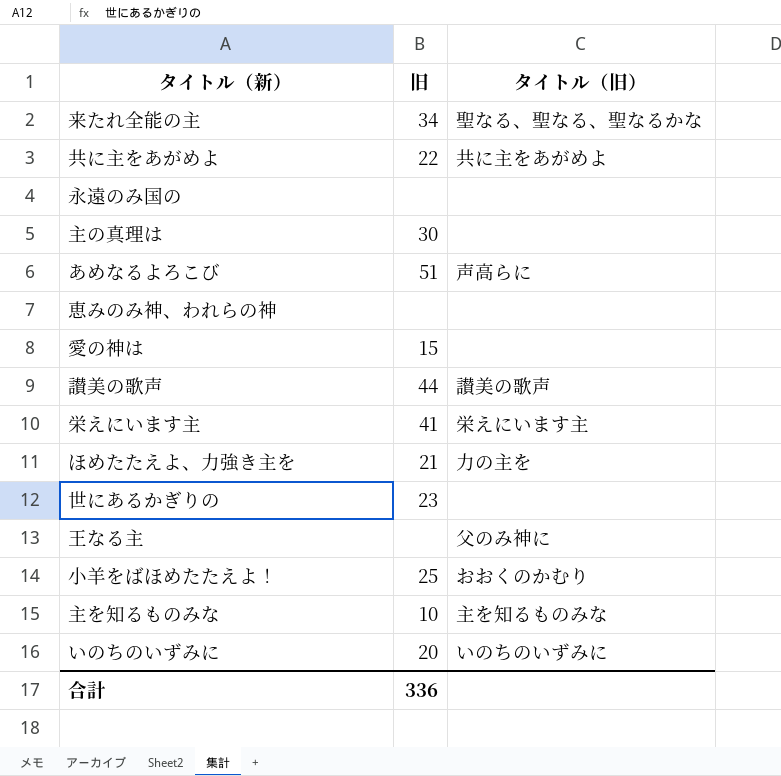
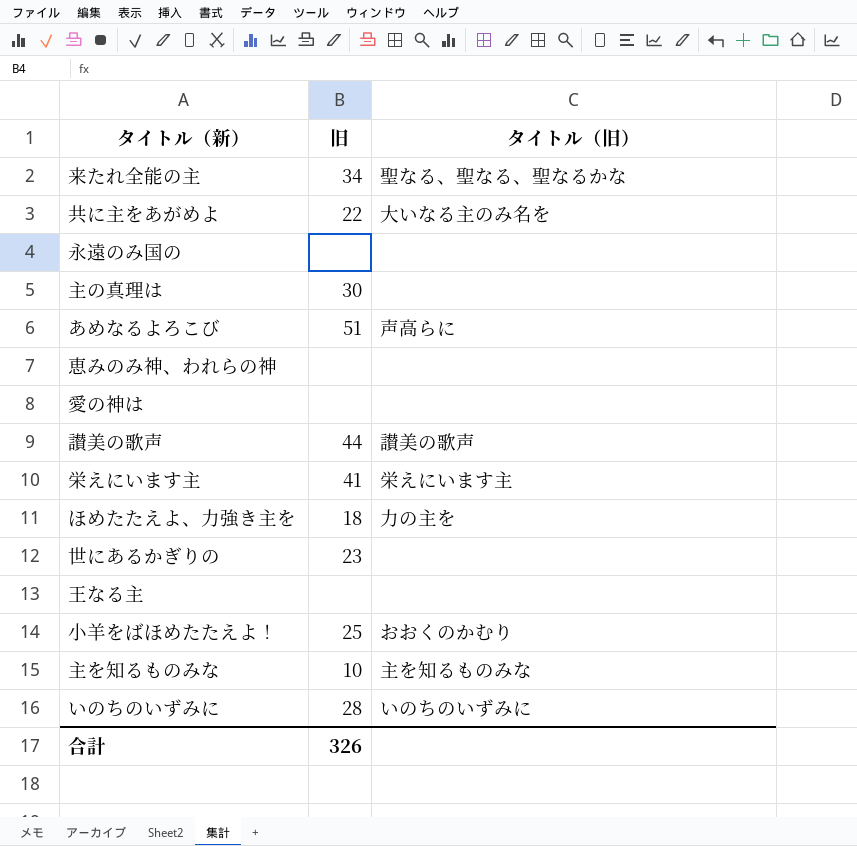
共に主をあがめよ | タイトル（旧）: 共に主をあがめよ -> 大いなる主のみ名を
愛の神は | 旧: 15 -> none
ほめたたえよ、力強き主を | 旧: 21 -> 18
王なる主 | タイトル（旧）: 父のみ神に -> none
いのちのいずみに | 旧: 20 -> 28
合計 | 旧: 336 -> 326

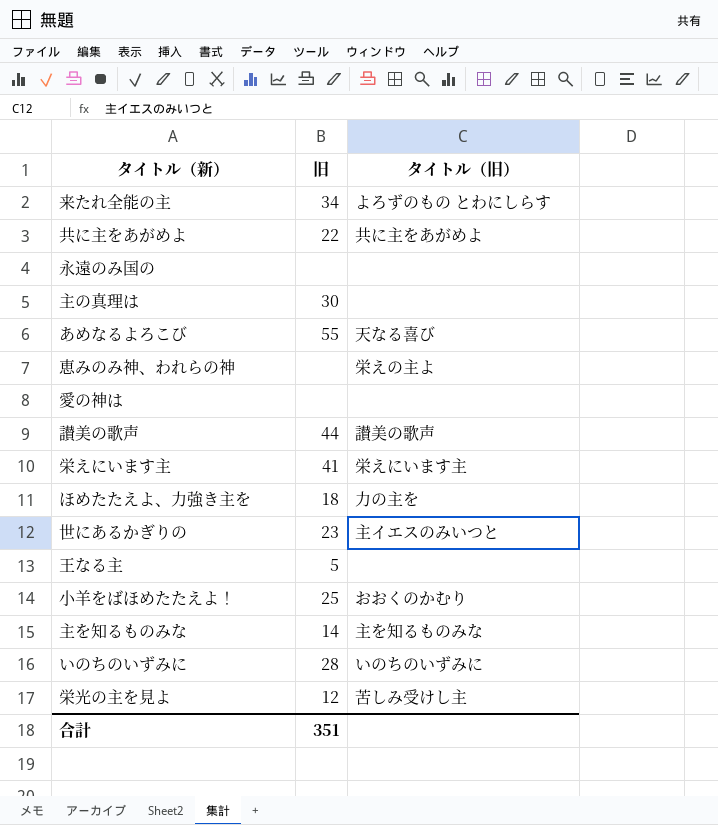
来たれ全能の主 | タイトル（旧）: 聖なる、聖なる、聖なるかな -> よろずのもの とわにしらす
共に主をあがめよ | タイトル（旧）: 大いなる主のみ名を -> 共に主をあがめよ
あめなるよろこび | 旧: 51 -> 55
あめなるよろこび | タイトル（旧）: 声高らに -> 天なる喜び
恵みのみ神、われらの神 | タイトル（旧）: none -> 栄えの主よ
世にあるかぎりの | タイトル（旧）: none -> 主イエスのみいつと
王なる主 | 旧: none -> 5
主を知るものみな | 旧: 10 -> 14
row 栄光の主を見よ: none -> 12 | 苦しみ受けし主
合計 | 旧: 326 -> 351

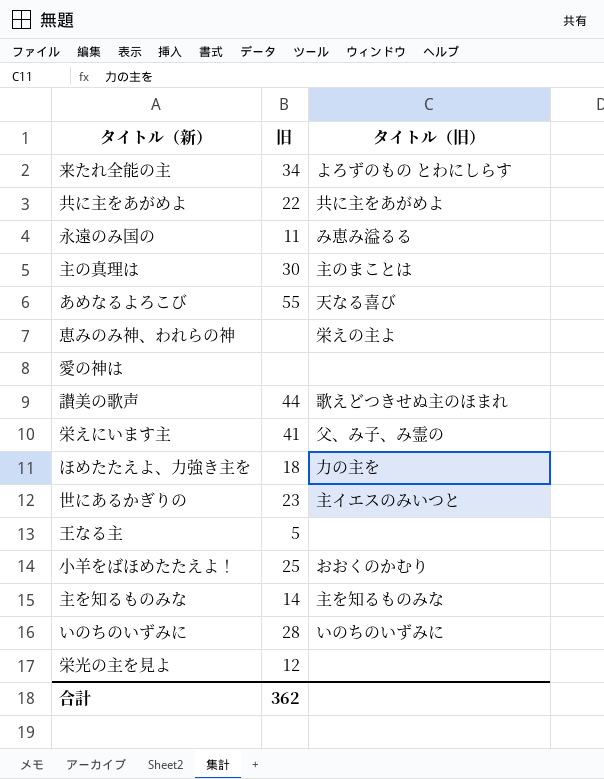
永遠のみ国の | 旧: none -> 11
永遠のみ国の | タイトル（旧）: none -> み恵み溢るる
主の真理は | タイトル（旧）: none -> 主のまことは
讃美の歌声 | タイトル（旧）: 讃美の歌声 -> 歌えどつきせぬ主のほまれ
栄えにいます主 | タイトル（旧）: 栄えにいます主 -> 父、み子、み霊の
栄光の主を見よ | タイトル（旧）: 苦しみ受けし主 -> none
合計 | 旧: 351 -> 362

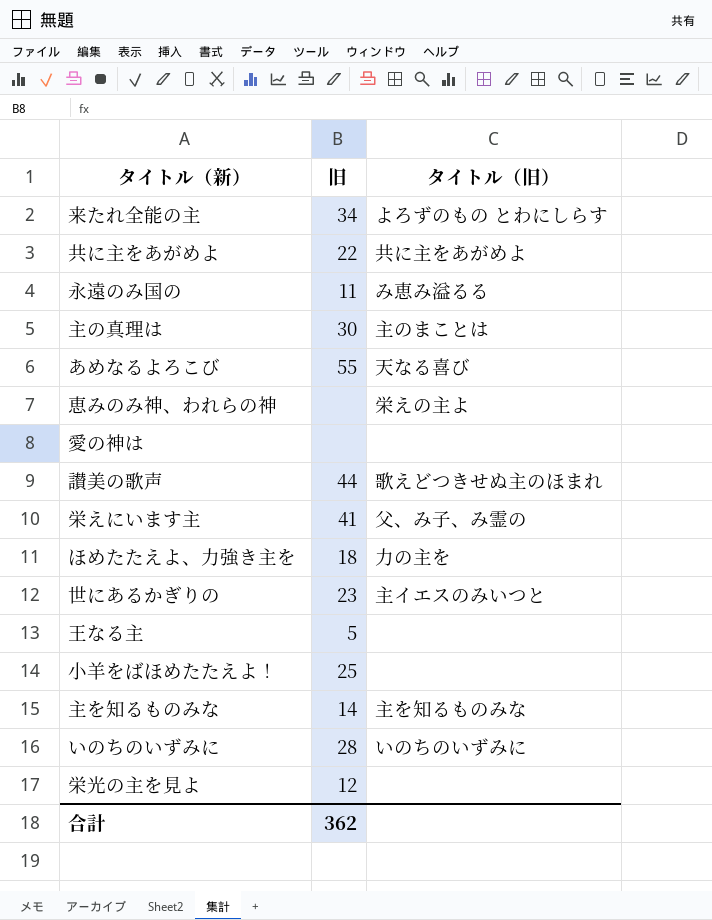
小羊をばほめたたえよ！ | タイトル（旧）: おおくのかむり -> none

